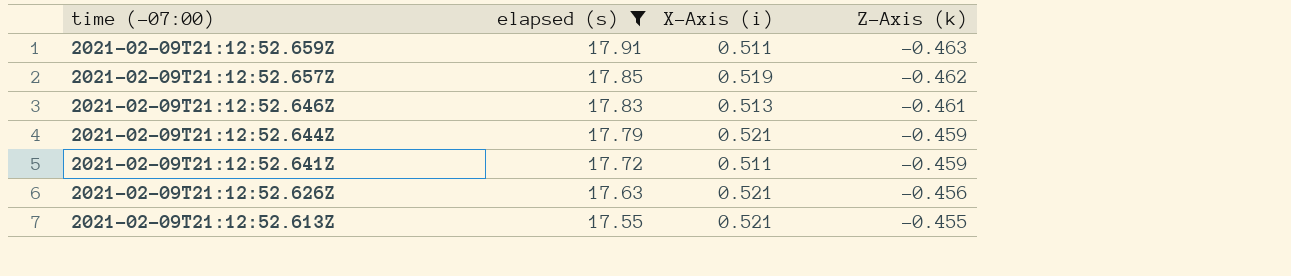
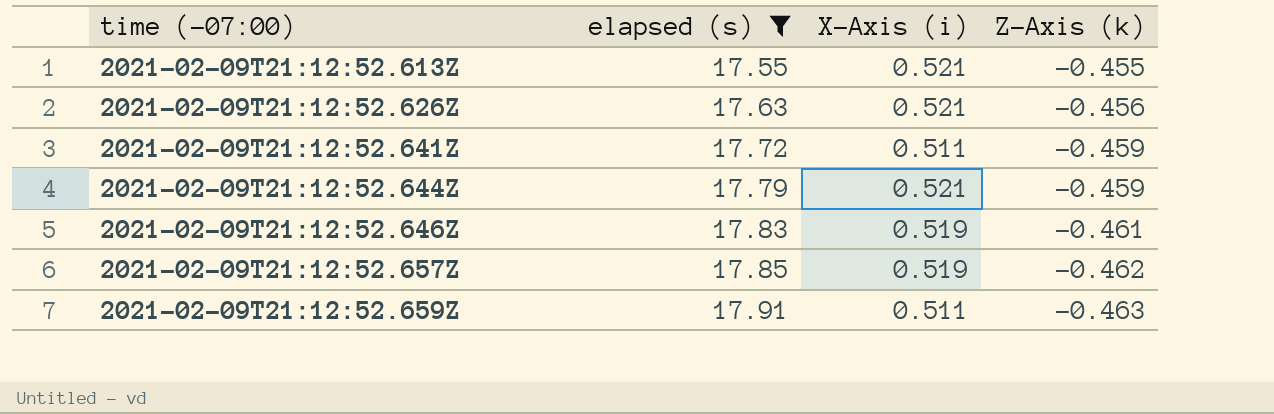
row order: time (-07:00) descending -> time (-07:00) ascending
2021-02-09T21:12:52.646Z | X-Axis (i): 0.513 -> 0.519

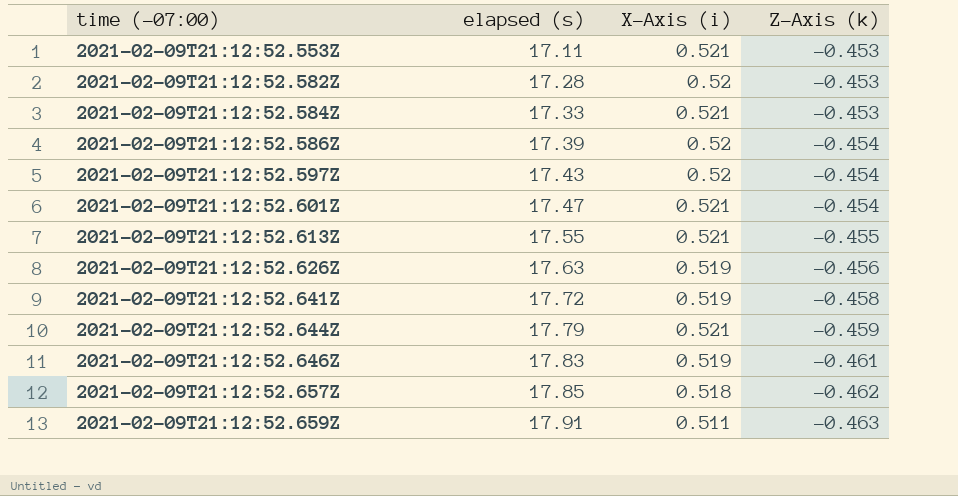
filter: elapsed (s) >= 17.55 -> none
2021-02-09T21:12:52.626Z | X-Axis (i): 0.521 -> 0.519
2021-02-09T21:12:52.641Z | X-Axis (i): 0.511 -> 0.519
2021-02-09T21:12:52.641Z | Z-Axis (k): -0.459 -> -0.458
2021-02-09T21:12:52.657Z | X-Axis (i): 0.519 -> 0.518

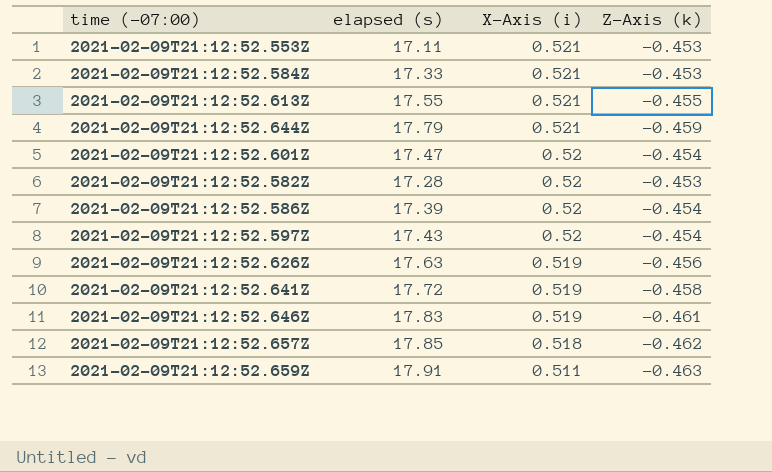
row order: time (-07:00) ascending -> X-Axis (i) descending
2021-02-09T21:12:52.601Z | X-Axis (i): 0.521 -> 0.52

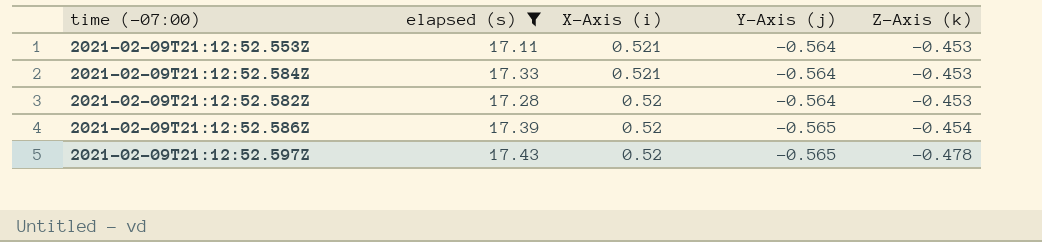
filter: none -> elapsed (s) <= 17.43
column Y-Axis (j) | position: none -> 4
2021-02-09T21:12:52.597Z | Z-Axis (k): -0.454 -> -0.478

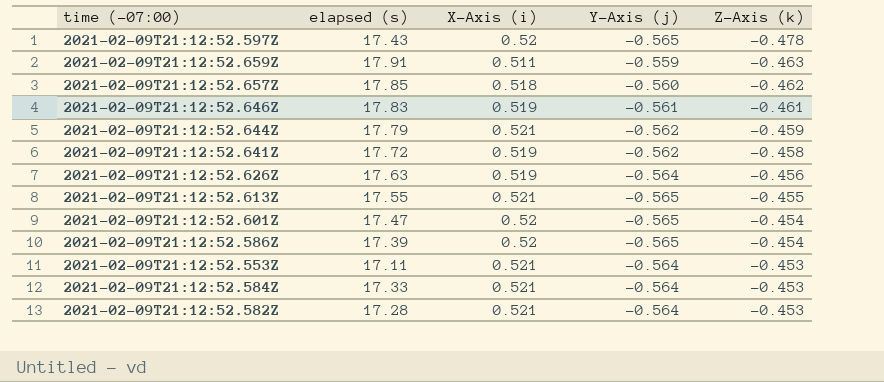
filter: elapsed (s) <= 17.43 -> none
row order: X-Axis (i) descending -> Z-Axis (k) ascending
2021-02-09T21:12:52.582Z | X-Axis (i): 0.52 -> 0.521

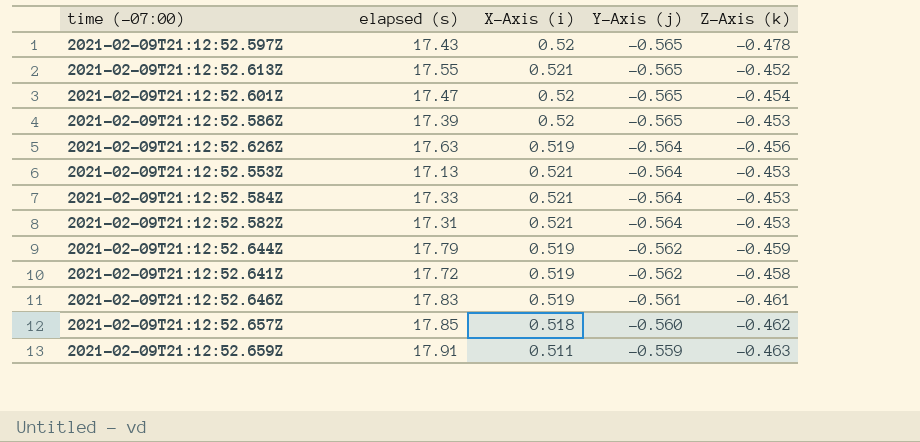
row order: Z-Axis (k) ascending -> Y-Axis (j) ascending
2021-02-09T21:12:52.613Z | Z-Axis (k): -0.455 -> -0.452
2021-02-09T21:12:52.586Z | Z-Axis (k): -0.454 -> -0.453
2021-02-09T21:12:52.553Z | elapsed (s): 17.11 -> 17.13
2021-02-09T21:12:52.582Z | elapsed (s): 17.28 -> 17.31
2021-02-09T21:12:52.644Z | X-Axis (i): 0.521 -> 0.519

